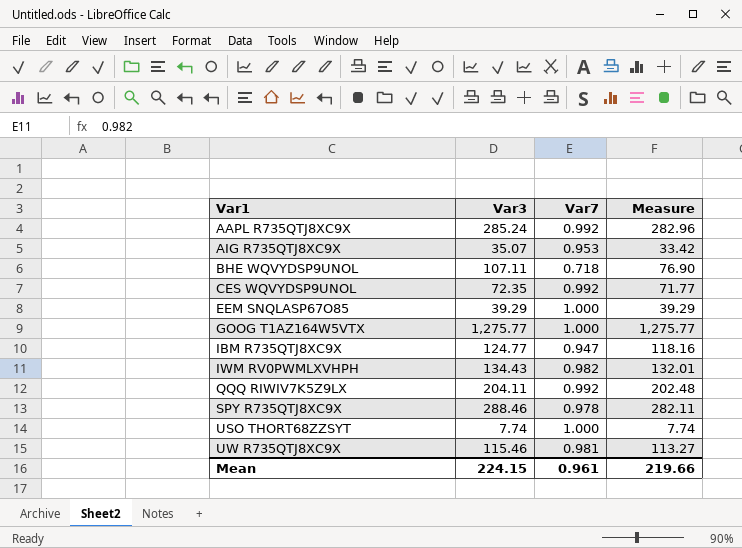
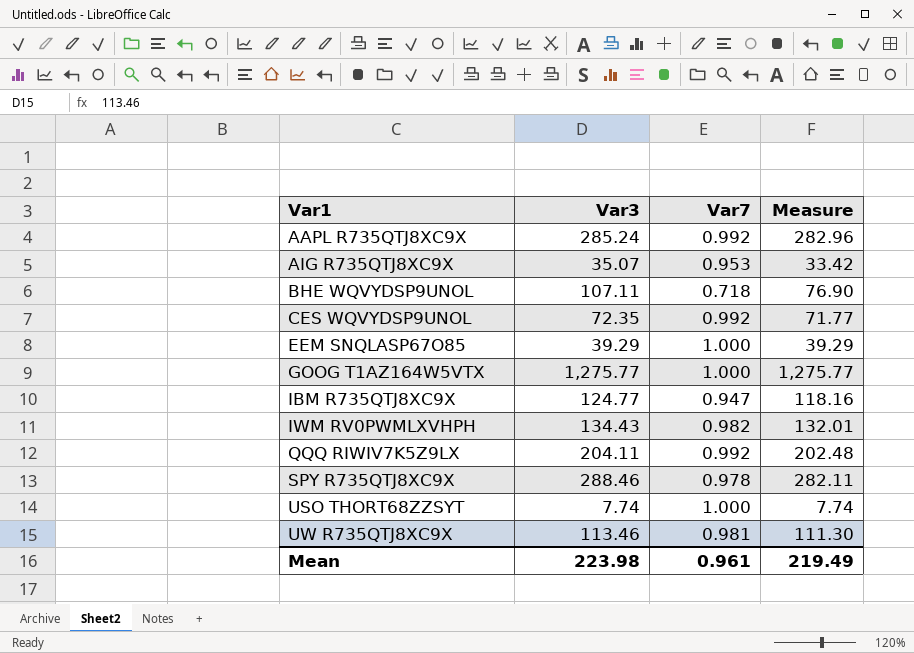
UW R735QTJ8XC9X | Var3: 115.46 -> 113.46
UW R735QTJ8XC9X | Measure: 113.27 -> 111.30
Mean | Var3: 224.15 -> 223.98
Mean | Measure: 219.66 -> 219.49

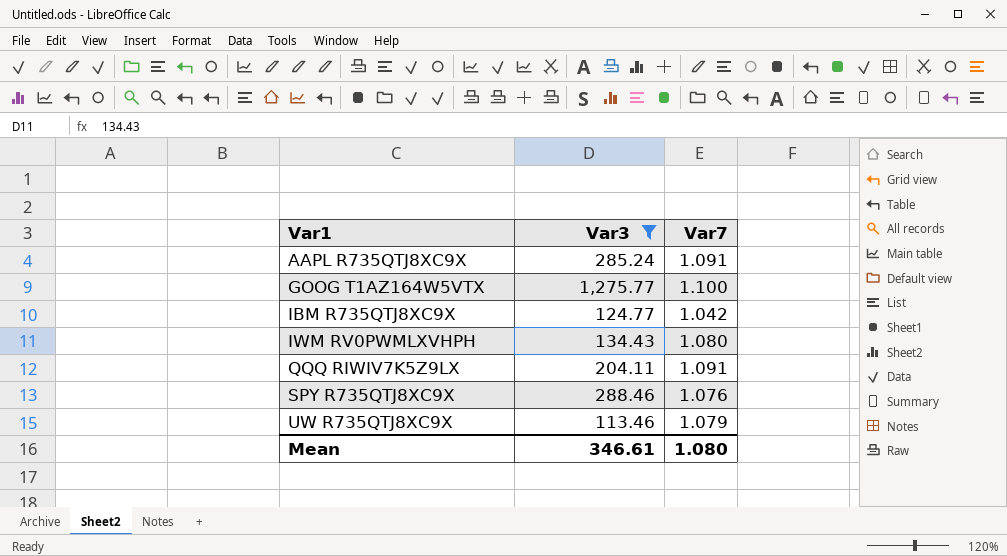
filter: none -> Var3 >= 113.46
column Measure | formula: [Var3] * [Var7] -> none
AAPL R735QTJ8XC9X | Var7: 0.992 -> 1.091
GOOG T1AZ164W5VTX | Var7: 1.000 -> 1.100
IBM R735QTJ8XC9X | Var7: 0.947 -> 1.042
IWM RV0PWMLXVHPH | Var7: 0.982 -> 1.080
QQQ RIWIV7K5Z9LX | Var7: 0.992 -> 1.091
SPY R735QTJ8XC9X | Var7: 0.978 -> 1.076
UW R735QTJ8XC9X | Var7: 0.981 -> 1.079
Mean | Var3: 223.98 -> 346.61
Mean | Var7: 0.961 -> 1.080

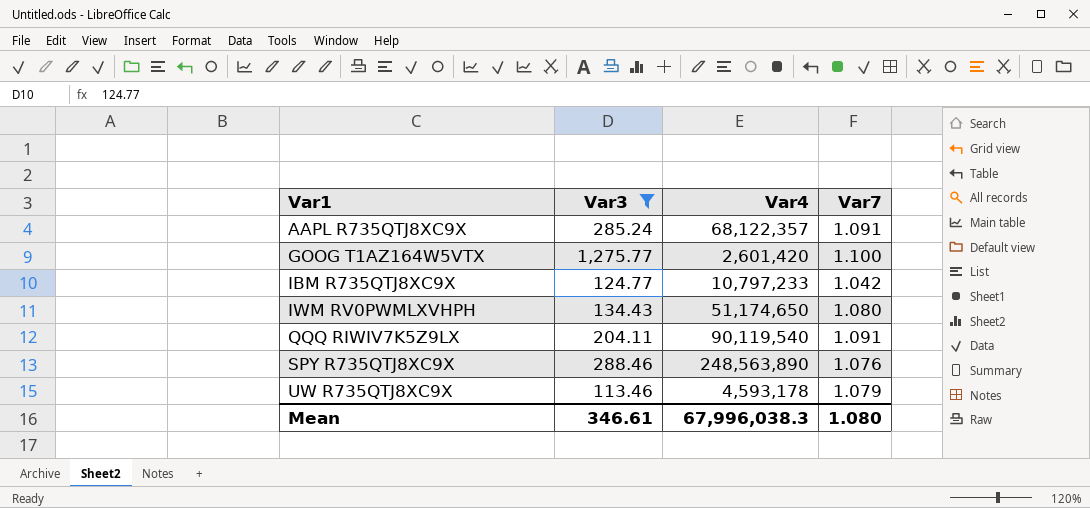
column Var4 | position: none -> 3

